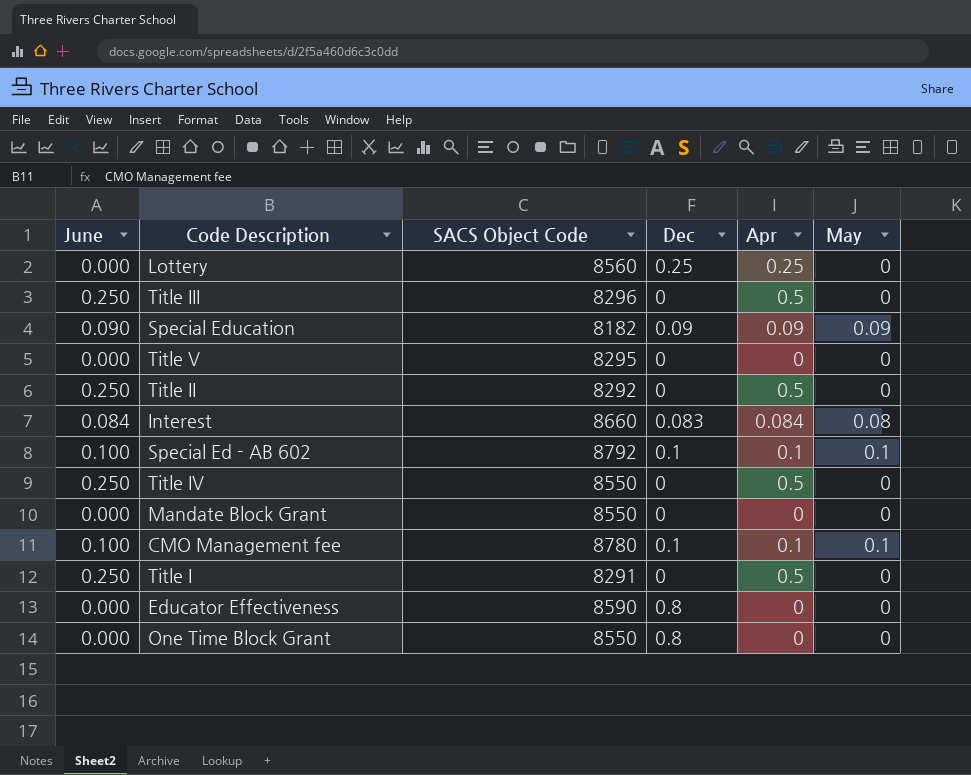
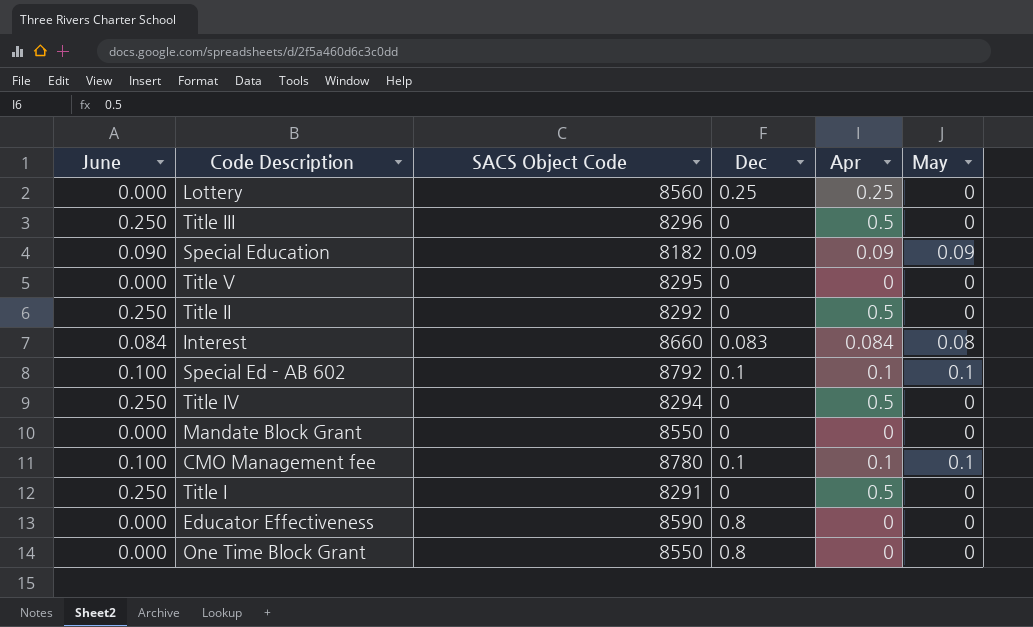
Title IV | SACS Object Code: 8550 -> 8294

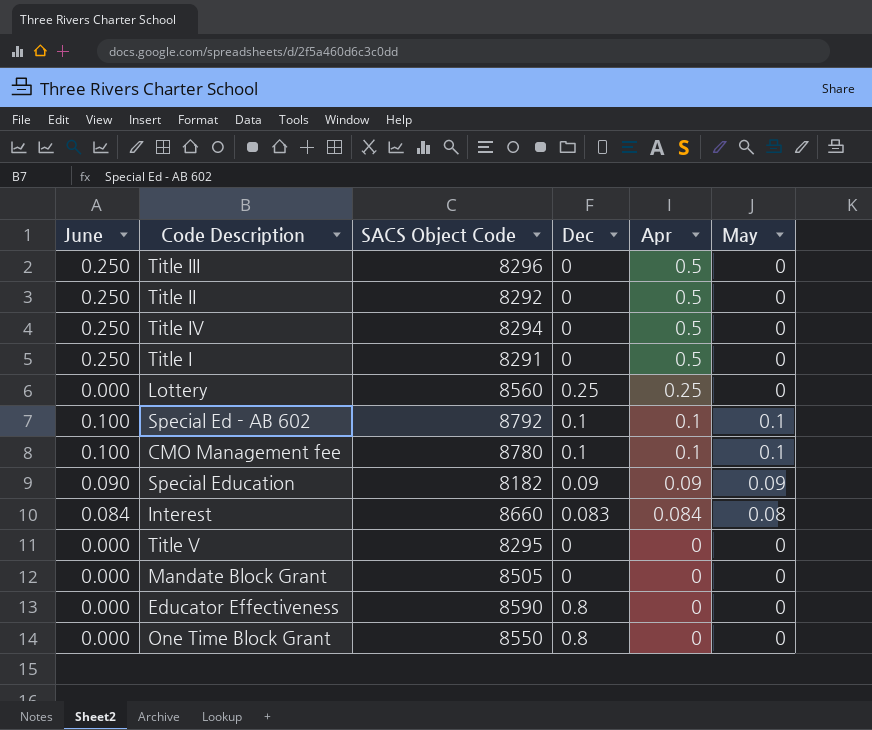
row order: none -> Apr descending
Mandate Block Grant | SACS Object Code: 8550 -> 8505

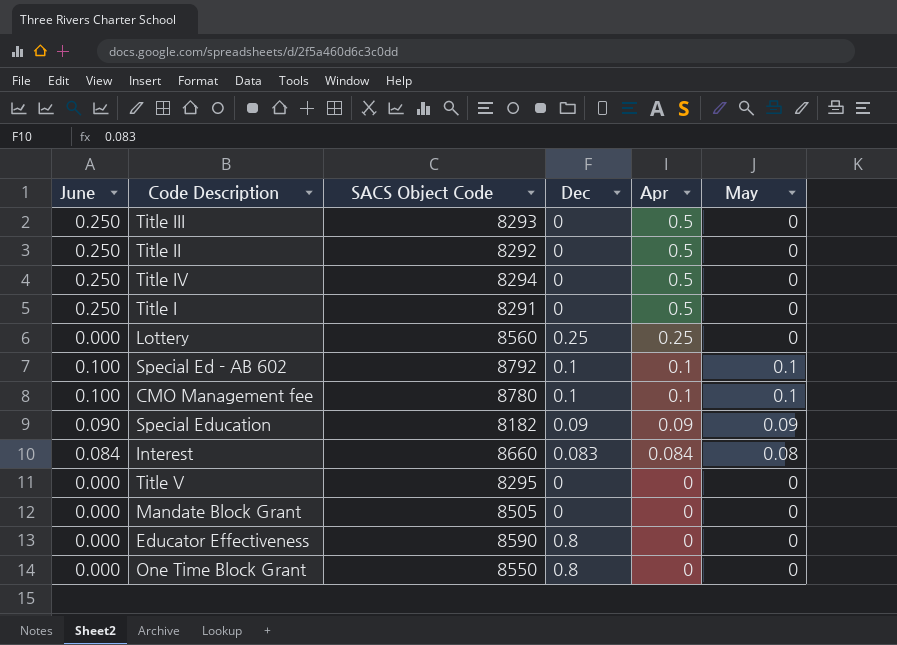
Title III | SACS Object Code: 8296 -> 8293

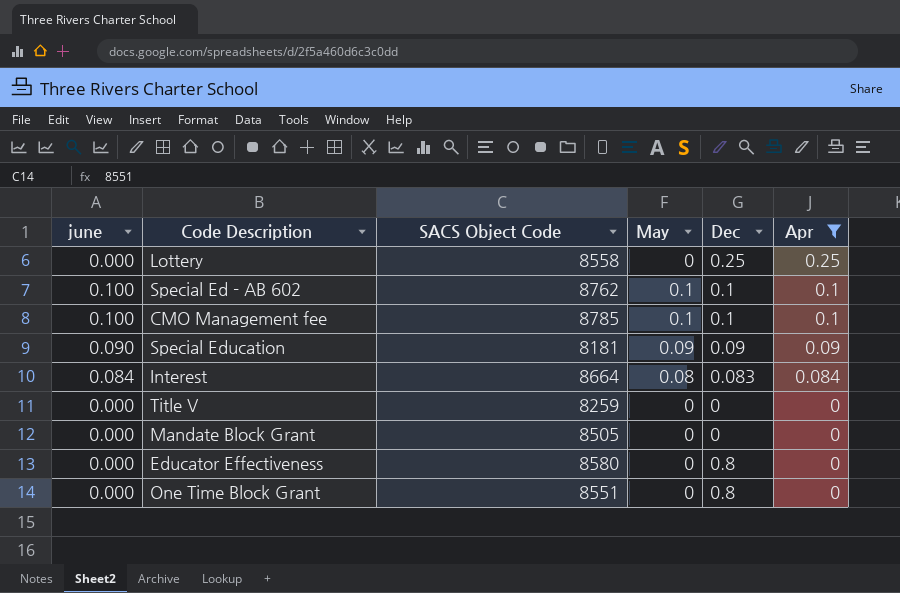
filter: none -> Apr != 0.5
column name: June -> june
column May | position: 6 -> 4
Lottery | SACS Object Code: 8560 -> 8558
Special Ed - AB 602 | SACS Object Code: 8792 -> 8762
CMO Management fee | SACS Object Code: 8780 -> 8785
Special Education | SACS Object Code: 8182 -> 8181
Interest | SACS Object Code: 8660 -> 8664
Title V | SACS Object Code: 8295 -> 8259
Educator Effectiveness | SACS Object Code: 8590 -> 8580
One Time Block Grant | SACS Object Code: 8550 -> 8551

